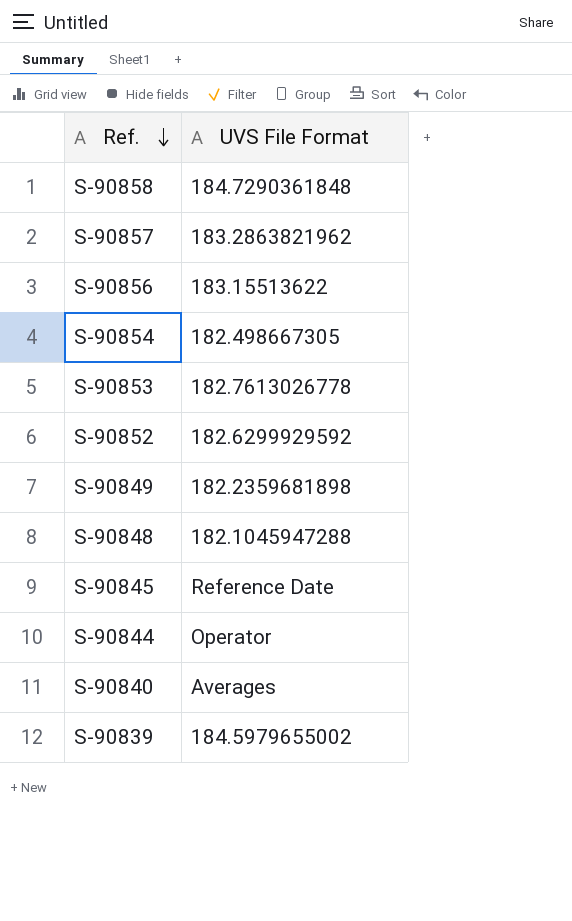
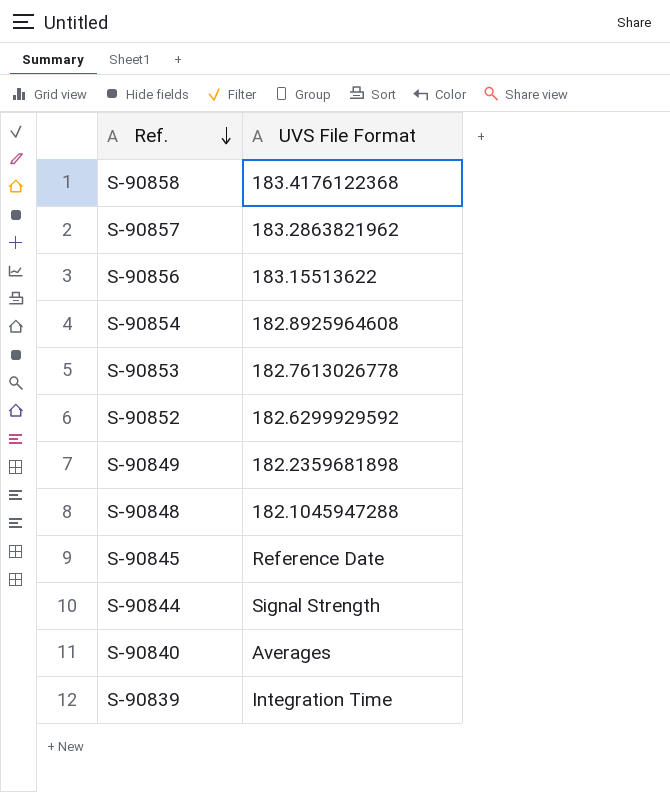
S-90858 | UVS File Format: 184.7290361848 -> 183.4176122368
S-90854 | UVS File Format: 182.498667305 -> 182.8925964608
S-90844 | UVS File Format: Operator -> Signal Strength
S-90839 | UVS File Format: 184.5979655002 -> Integration Time

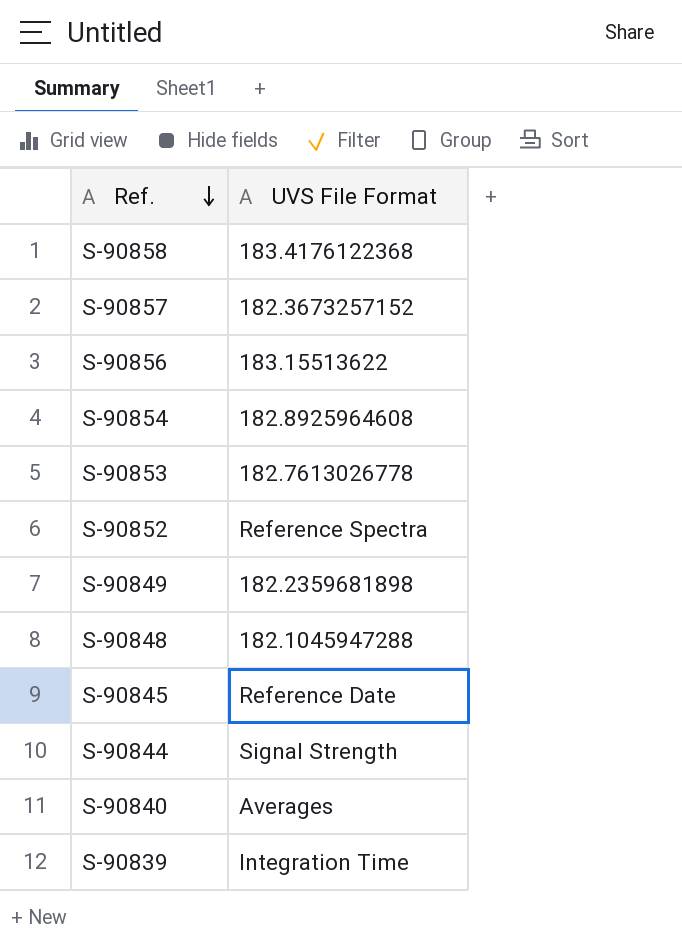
S-90857 | UVS File Format: 183.2863821962 -> 182.3673257152
S-90852 | UVS File Format: 182.6299929592 -> Reference Spectra

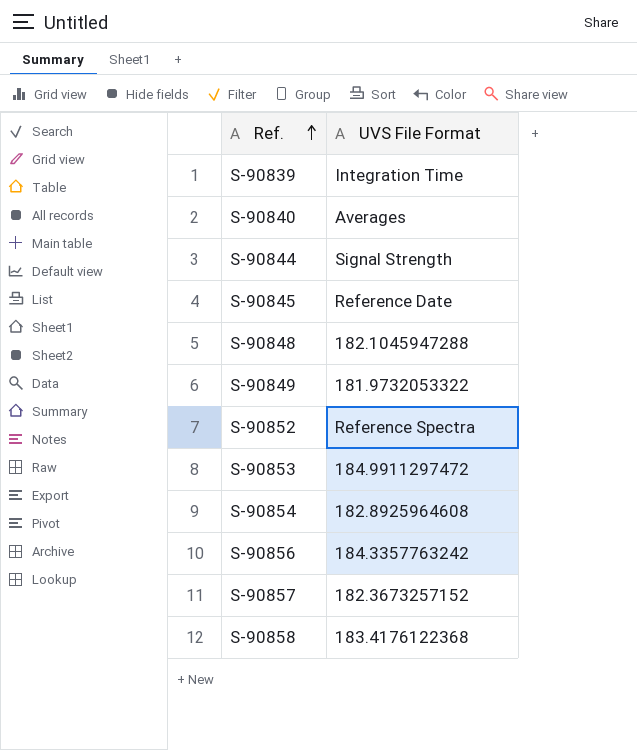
row order: Ref. descending -> Ref. ascending
S-90849 | UVS File Format: 182.2359681898 -> 181.9732053322
S-90853 | UVS File Format: 182.7613026778 -> 184.9911297472
S-90856 | UVS File Format: 183.15513622 -> 184.3357763242

